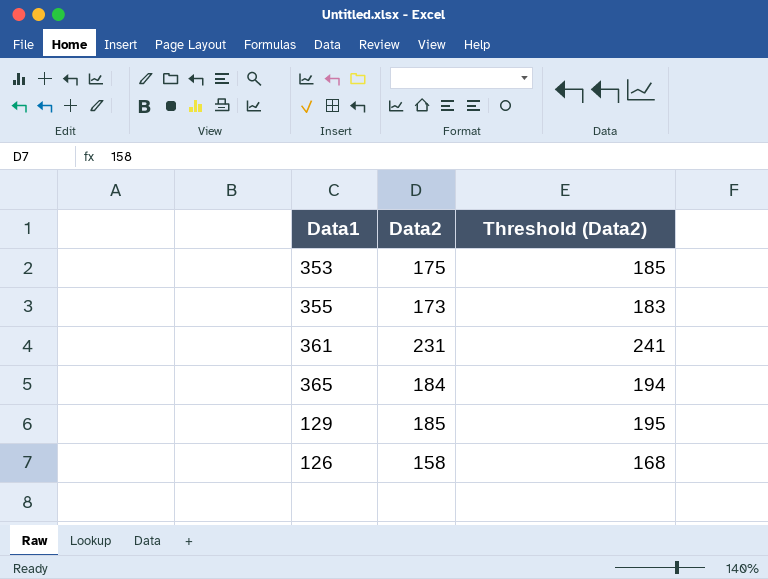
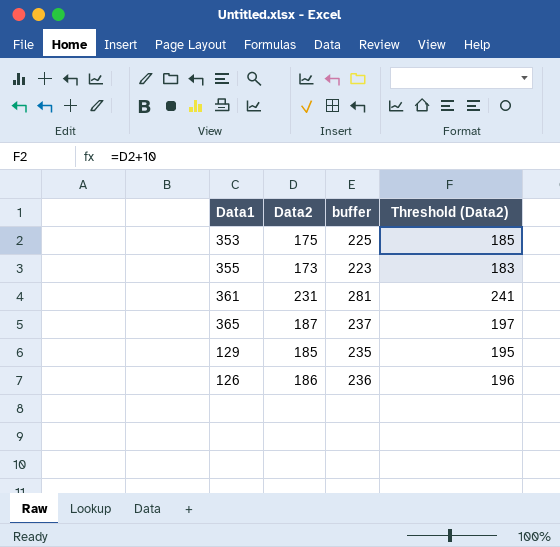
column buffer | formula: none -> [Data2] + 50
365 | Data2: 184 -> 187
365 | Threshold (Data2): 194 -> 197
126 | Data2: 158 -> 186
126 | Threshold (Data2): 168 -> 196

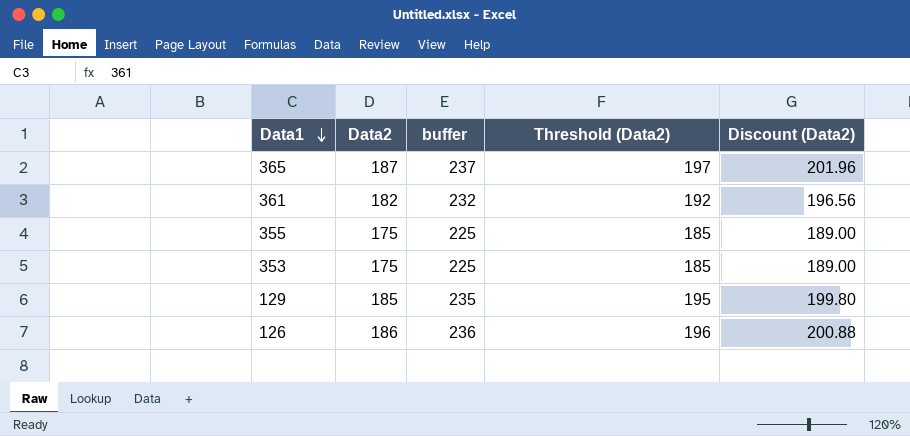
row order: none -> Data1 descending
column Discount (Data2) | formula: none -> [Data2] * 1.08
361 | Data2: 231 -> 182
361 | buffer: 281 -> 232
361 | Threshold (Data2): 241 -> 192
355 | Data2: 173 -> 175
355 | buffer: 223 -> 225
355 | Threshold (Data2): 183 -> 185

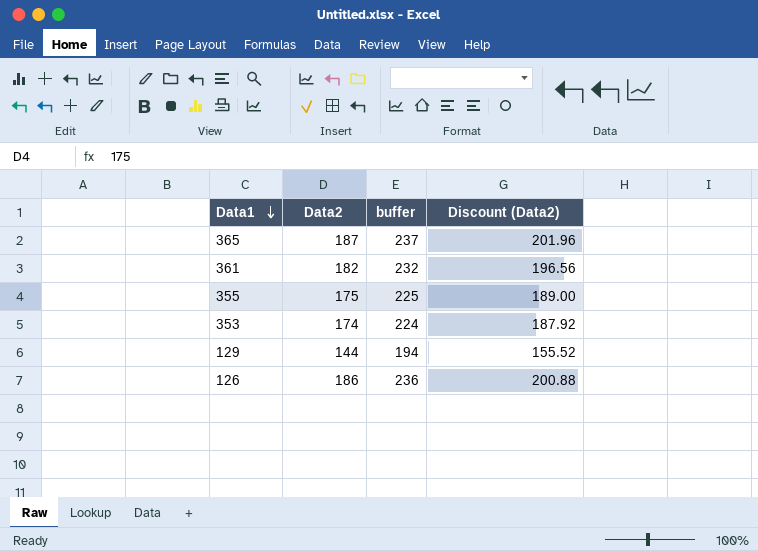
column Threshold (Data2) | formula: [Data2] + 10 -> none
353 | Data2: 175 -> 174
353 | buffer: 225 -> 224
353 | Discount (Data2): 189.00 -> 187.92
129 | Data2: 185 -> 144
129 | buffer: 235 -> 194
129 | Discount (Data2): 199.80 -> 155.52

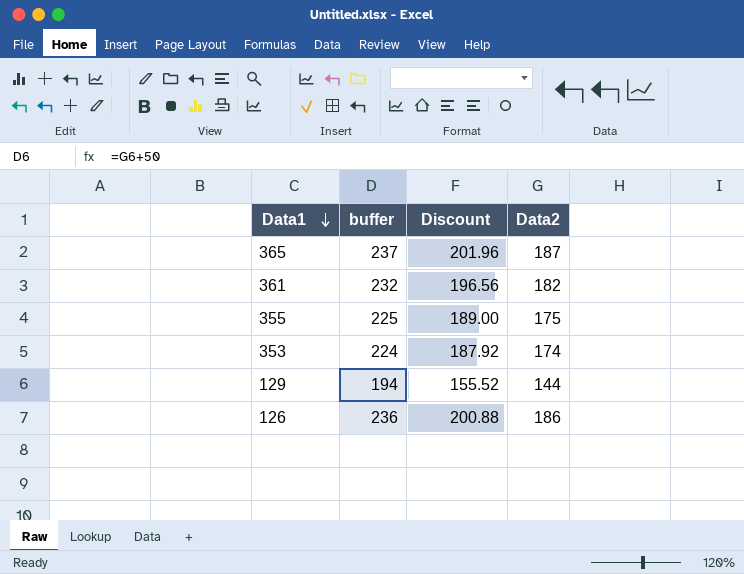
column name: Discount (Data2) -> Discount
column Data2 | position: 2 -> 4

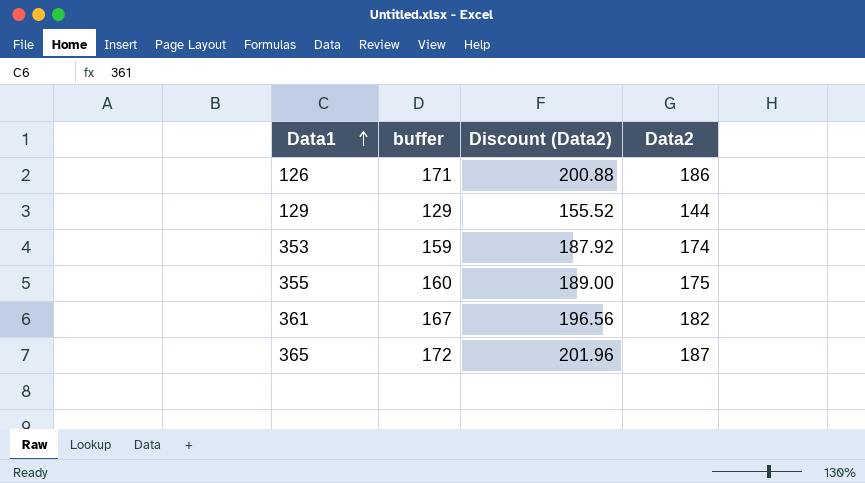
row order: Data1 descending -> Data1 ascending
column buffer | formula: [Data2] + 50 -> [Data2] - 15
column name: Discount -> Discount (Data2)

